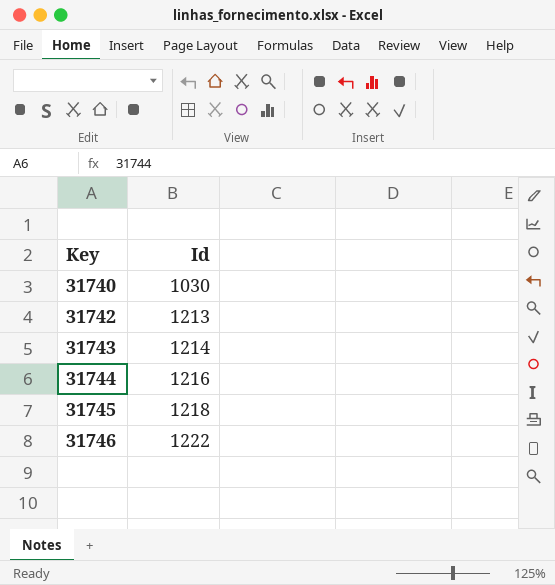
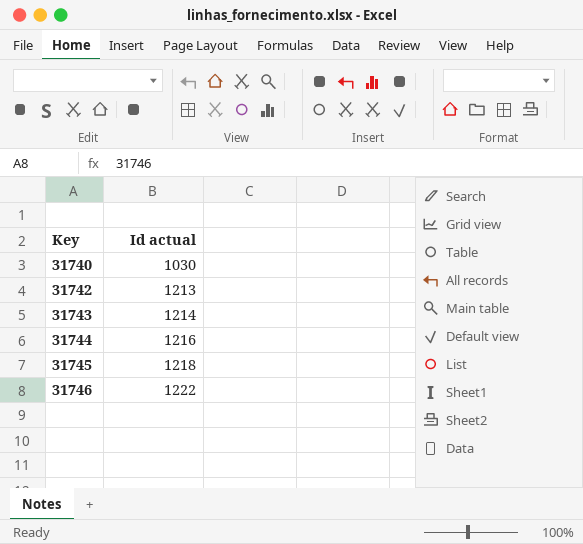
column name: Id -> Id actual

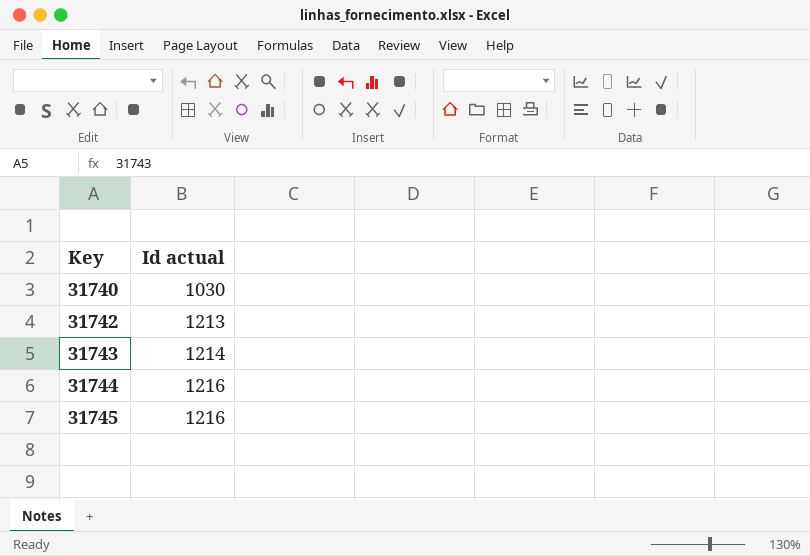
row 31746: 1222 -> none
31745 | Id actual: 1218 -> 1216

